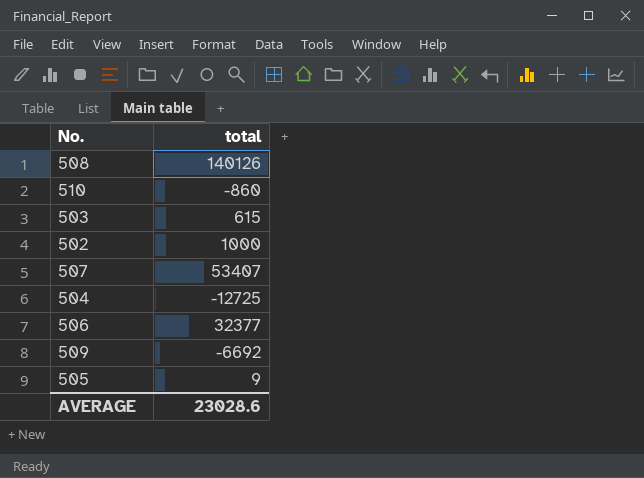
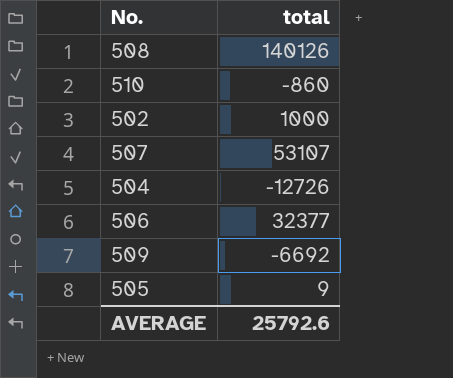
row 503: 615 -> none
507 | total: 53407 -> 53107
504 | total: -12725 -> -12726
AVERAGE | total: 23028.6 -> 25792.6

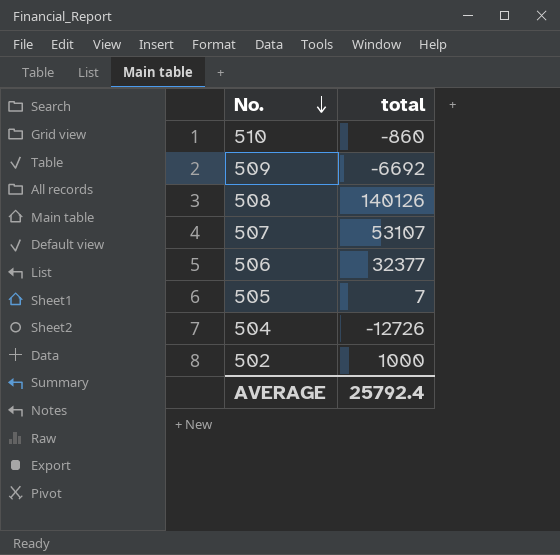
row order: none -> No. descending
505 | total: 9 -> 7
AVERAGE | total: 25792.6 -> 25792.4

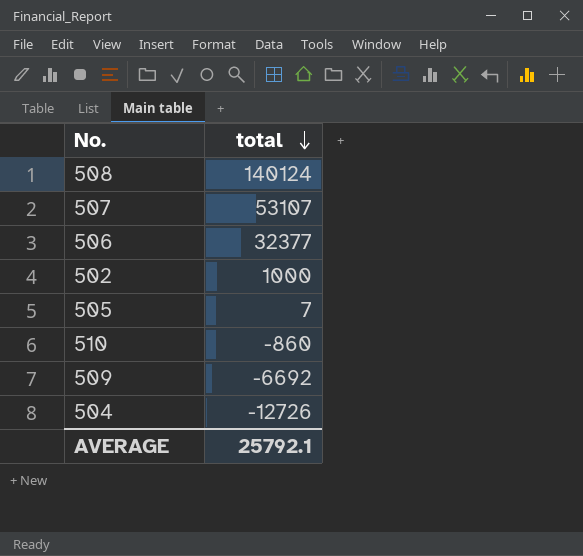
row order: No. descending -> total descending
508 | total: 140126 -> 140124
AVERAGE | total: 25792.4 -> 25792.1

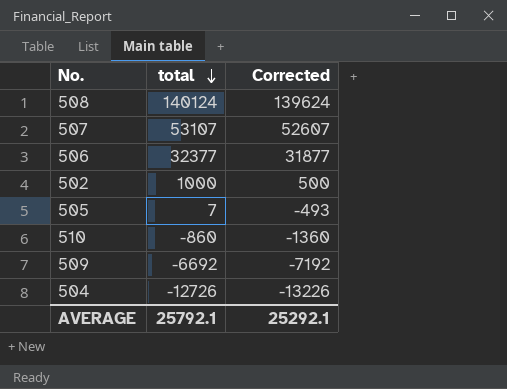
column Corrected | formula: none -> [total] - 500

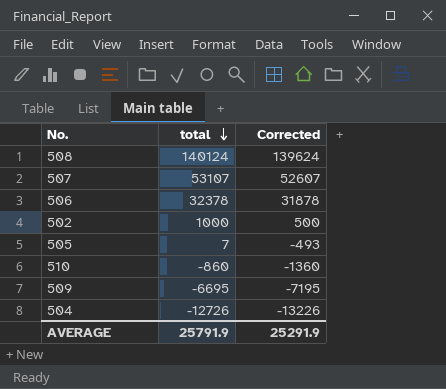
506 | total: 32377 -> 32378
506 | Corrected: 31877 -> 31878
509 | total: -6692 -> -6695
509 | Corrected: -7192 -> -7195
AVERAGE | total: 25792.1 -> 25791.9
AVERAGE | Corrected: 25292.1 -> 25291.9

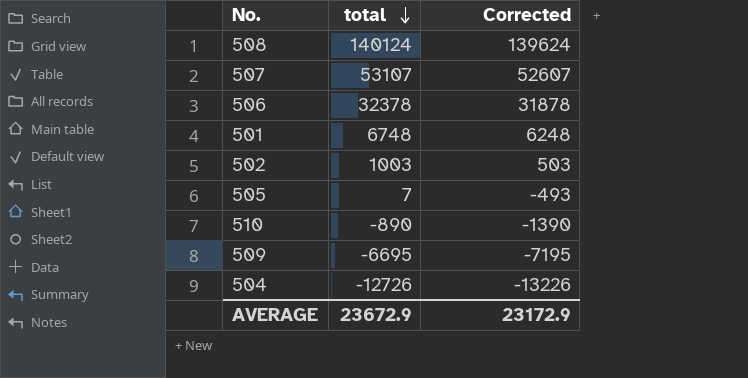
row 501: none -> 6748 | 6248
502 | total: 1000 -> 1003
502 | Corrected: 500 -> 503
510 | total: -860 -> -890
510 | Corrected: -1360 -> -1390
AVERAGE | total: 25791.9 -> 23672.9
AVERAGE | Corrected: 25291.9 -> 23172.9

